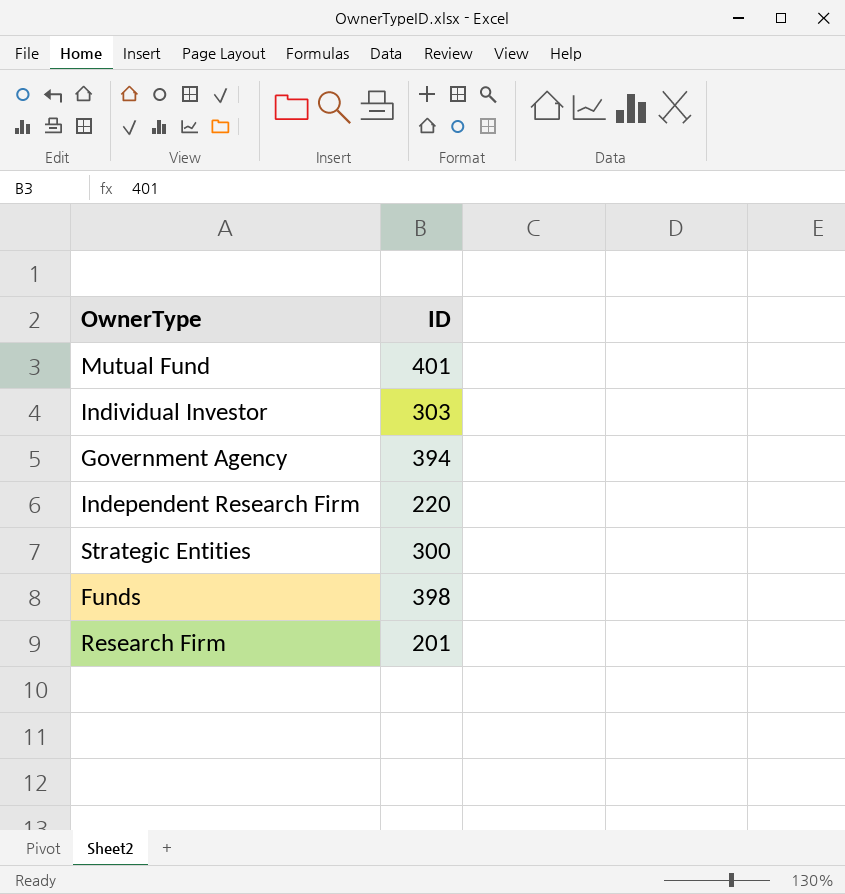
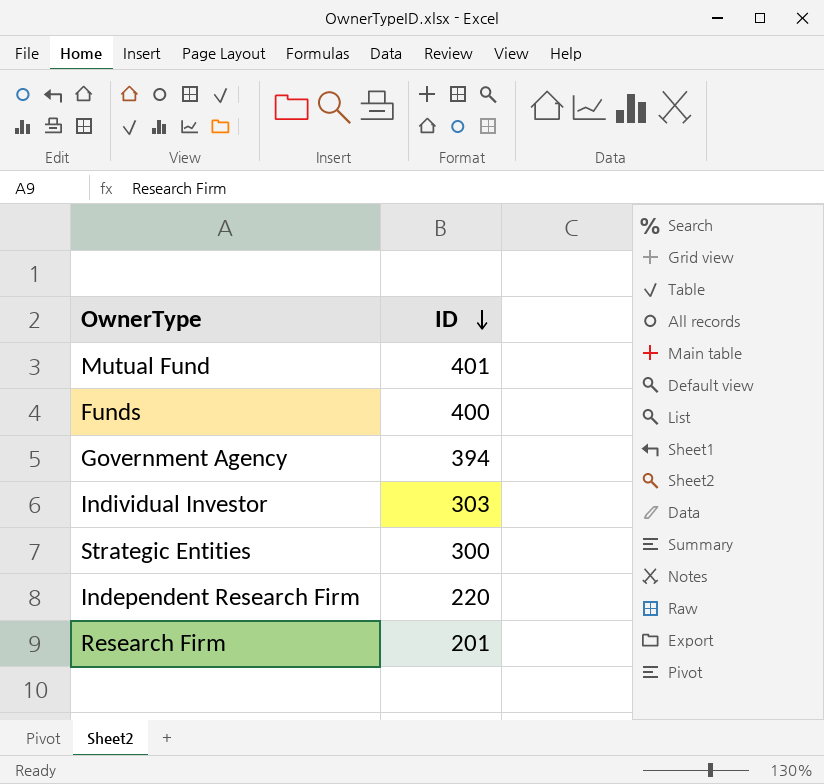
row order: none -> ID descending
Funds | ID: 398 -> 400

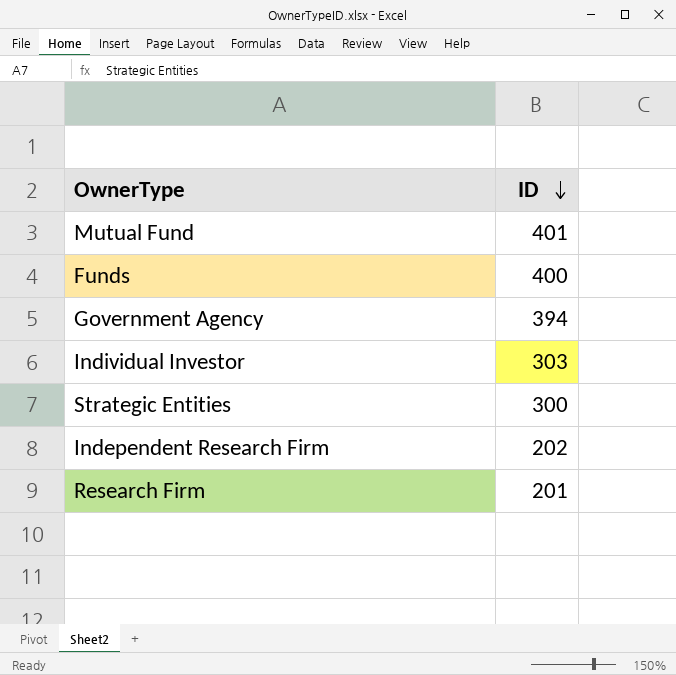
Independent Research Firm | ID: 220 -> 202

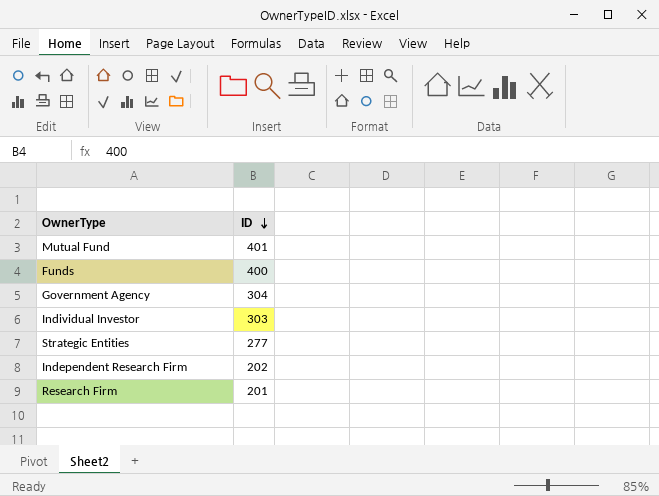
Government Agency | ID: 394 -> 304
Strategic Entities | ID: 300 -> 277

